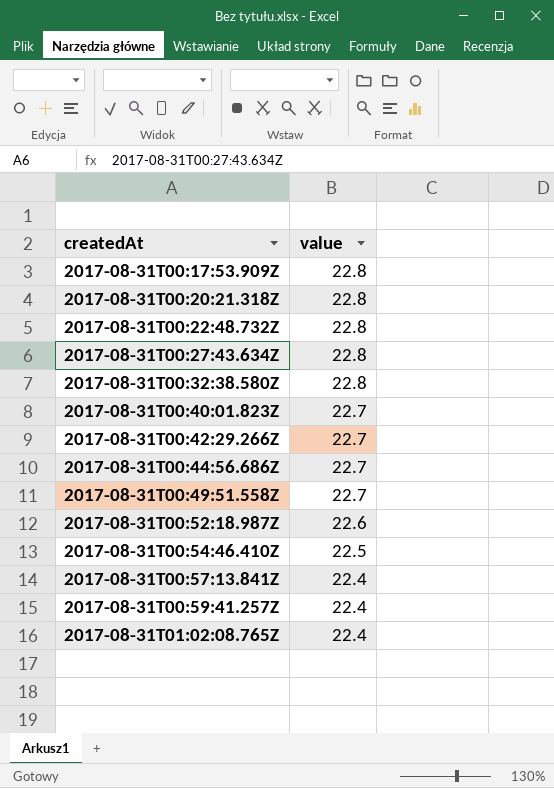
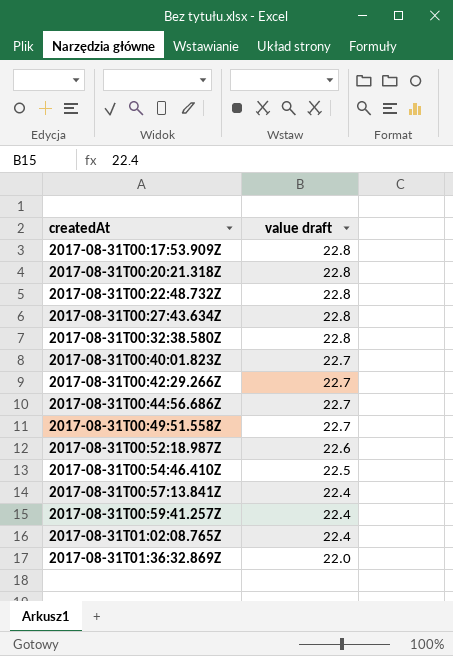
column name: value -> value draft
row 2017-08-31T01:36:32.869Z: none -> 22.0

